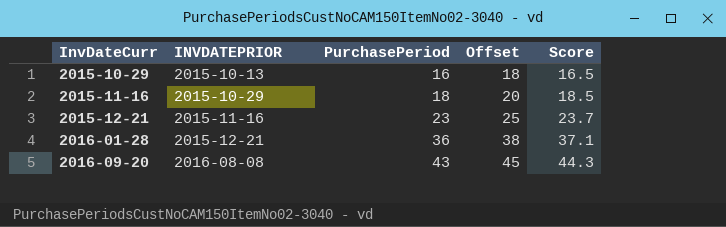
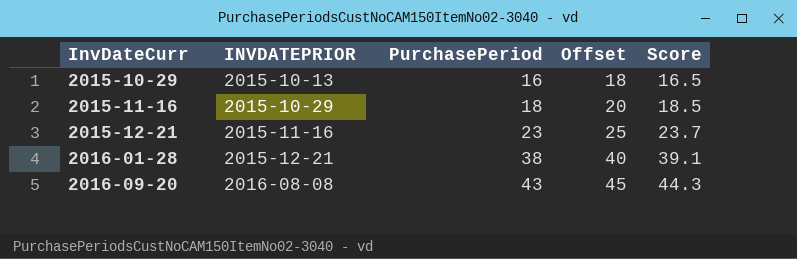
2016-01-28 | PurchasePeriod: 36 -> 38
2016-01-28 | Offset: 38 -> 40
2016-01-28 | Score: 37.1 -> 39.1

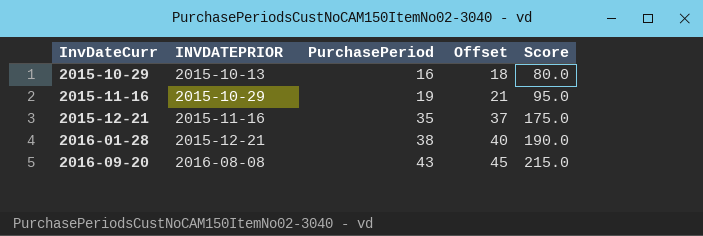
column Score | formula: [PurchasePeriod] * 1.03 -> [PurchasePeriod] * 5
2015-11-16 | PurchasePeriod: 18 -> 19
2015-11-16 | Offset: 20 -> 21
2015-12-21 | PurchasePeriod: 23 -> 35
2015-12-21 | Offset: 25 -> 37

